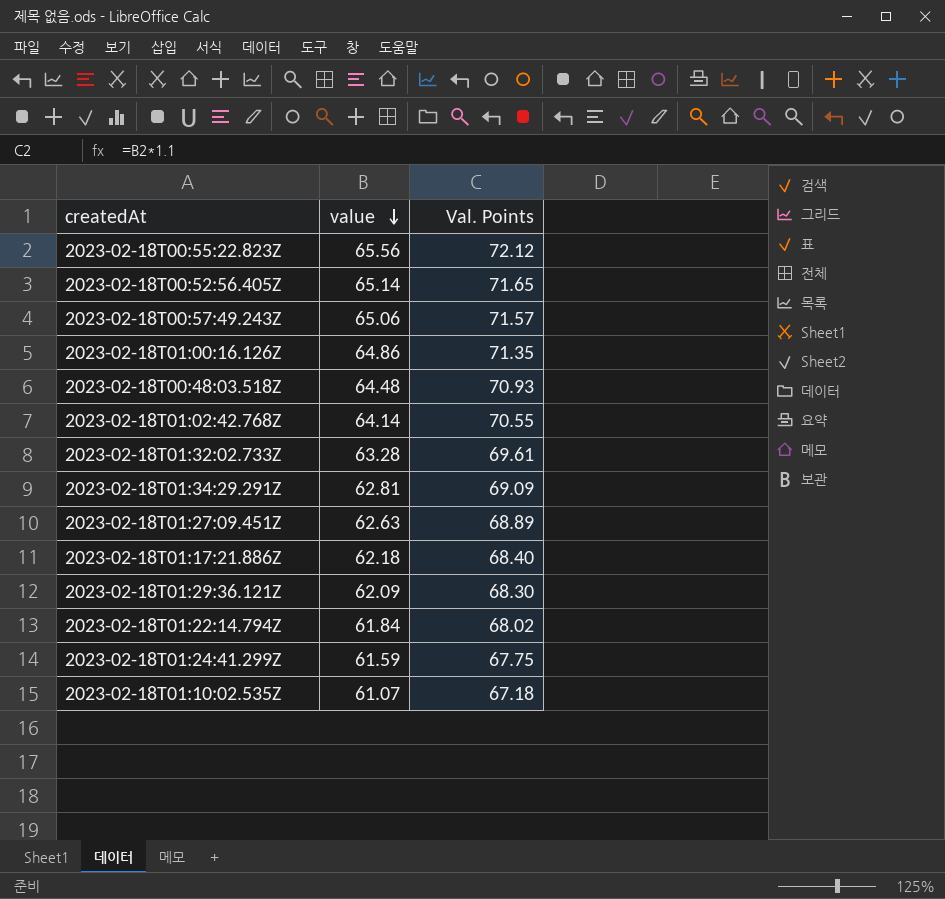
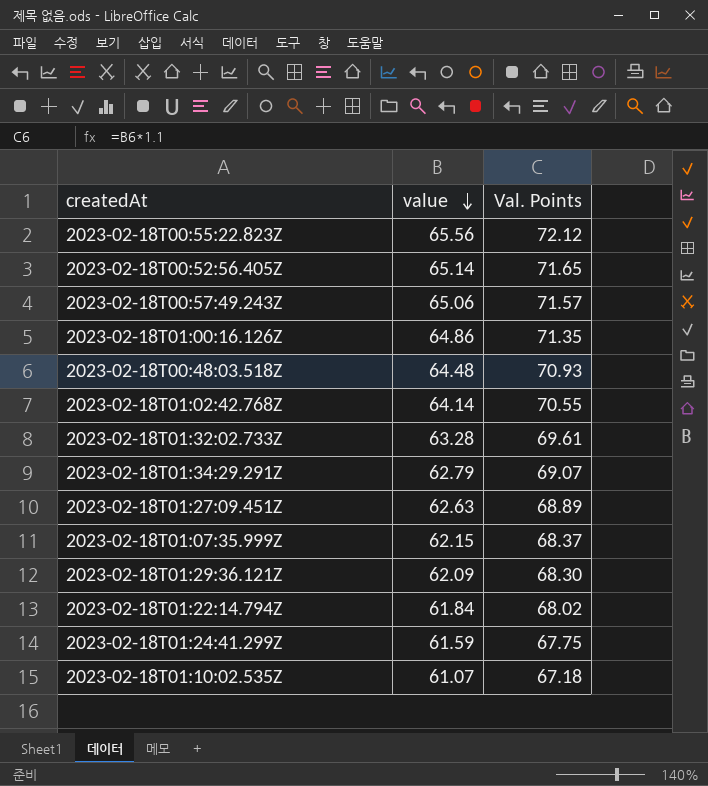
row 2023-02-18T01:17:21.886Z: 62.18 | 68.40 -> none
2023-02-18T01:34:29.291Z | value: 62.81 -> 62.79
2023-02-18T01:34:29.291Z | Val. Points: 69.09 -> 69.07
row 2023-02-18T01:07:35.999Z: none -> 62.15 | 68.37

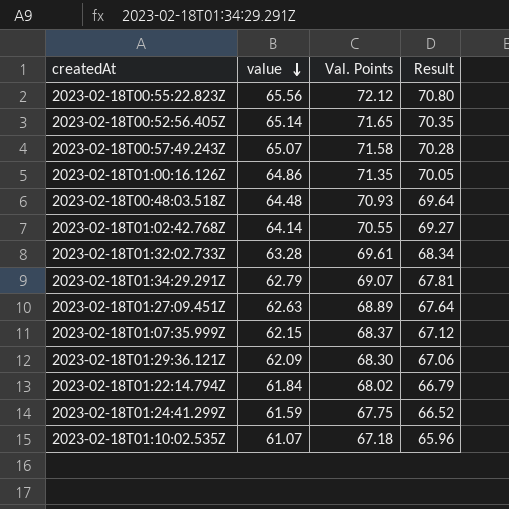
column Result | formula: none -> [value] * 1.08
2023-02-18T00:57:49.243Z | value: 65.06 -> 65.07
2023-02-18T00:57:49.243Z | Val. Points: 71.57 -> 71.58

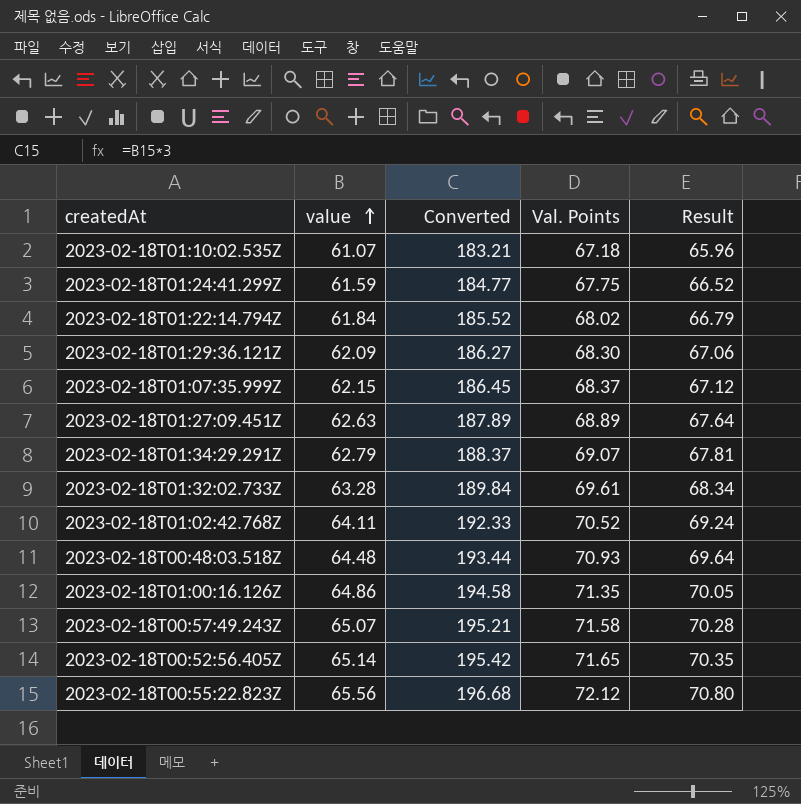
row order: value descending -> value ascending
column Converted | formula: none -> [value] * 3
2023-02-18T01:02:42.768Z | value: 64.14 -> 64.11
2023-02-18T01:02:42.768Z | Val. Points: 70.55 -> 70.52
2023-02-18T01:02:42.768Z | Result: 69.27 -> 69.24

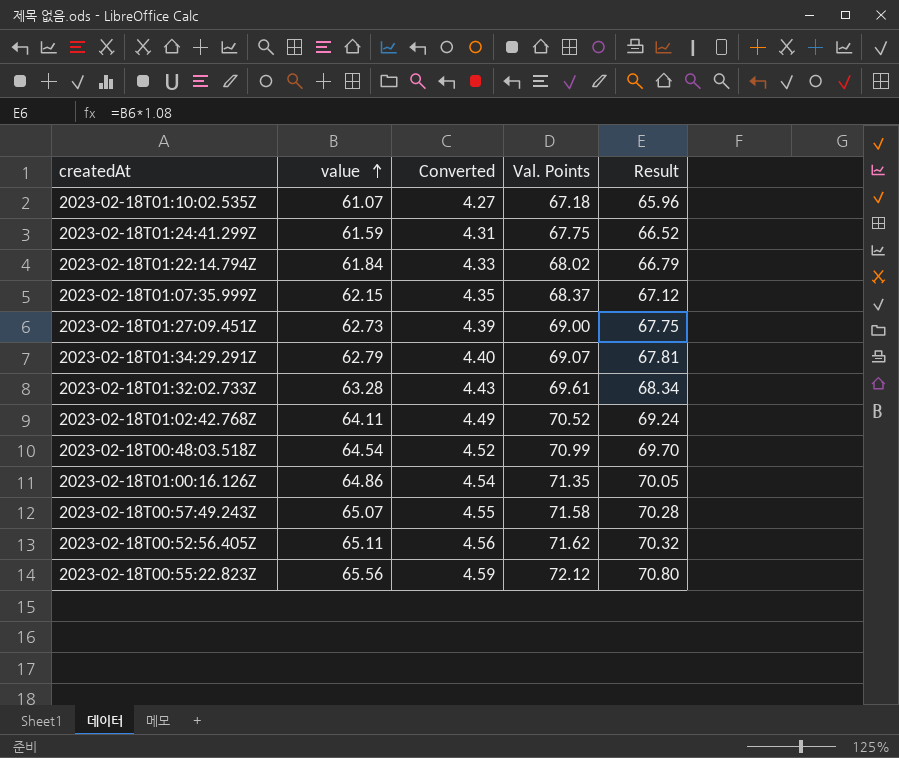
column Converted | formula: [value] * 3 -> [value] * 0.07
row 2023-02-18T01:29:36.121Z: 62.09 | 186.27 | 68.30 | 67.06 -> none
2023-02-18T01:27:09.451Z | value: 62.63 -> 62.73
2023-02-18T01:27:09.451Z | Val. Points: 68.89 -> 69.00
2023-02-18T01:27:09.451Z | Result: 67.64 -> 67.75
2023-02-18T00:48:03.518Z | value: 64.48 -> 64.54
2023-02-18T00:48:03.518Z | Val. Points: 70.93 -> 70.99
2023-02-18T00:48:03.518Z | Result: 69.64 -> 69.70
2023-02-18T00:52:56.405Z | value: 65.14 -> 65.11
2023-02-18T00:52:56.405Z | Val. Points: 71.65 -> 71.62
2023-02-18T00:52:56.405Z | Result: 70.35 -> 70.32

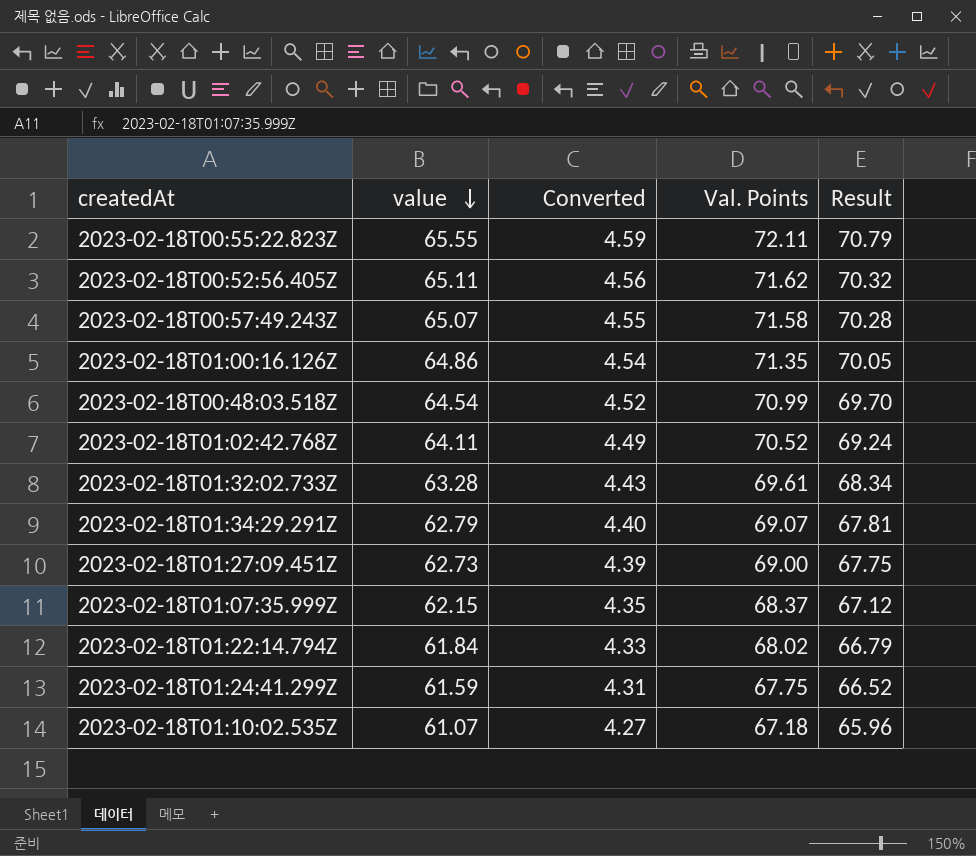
row order: value ascending -> value descending
2023-02-18T00:55:22.823Z | value: 65.56 -> 65.55
2023-02-18T00:55:22.823Z | Val. Points: 72.12 -> 72.11
2023-02-18T00:55:22.823Z | Result: 70.80 -> 70.79

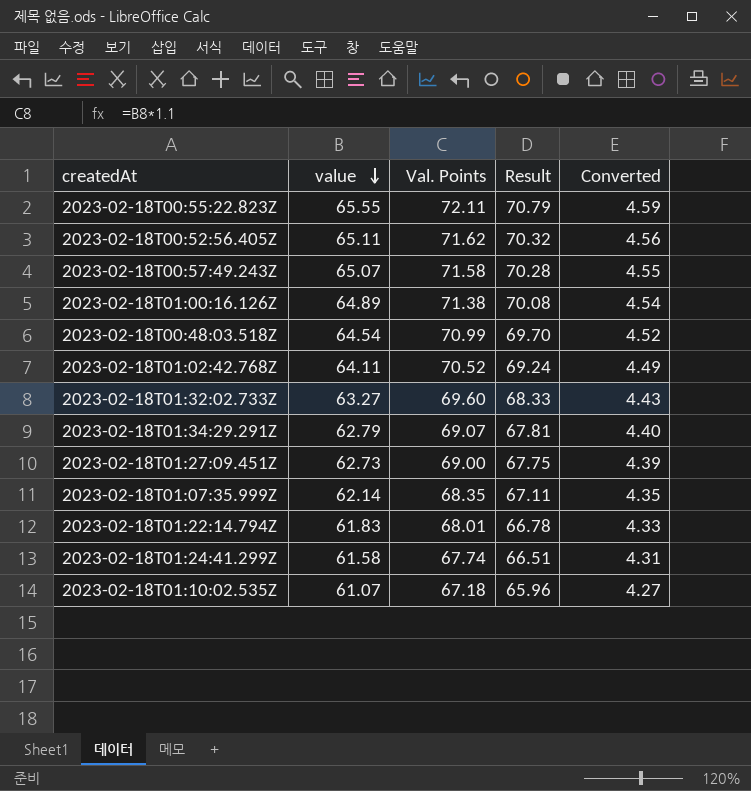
column Converted | position: 3 -> 5
2023-02-18T01:00:16.126Z | value: 64.86 -> 64.89
2023-02-18T01:00:16.126Z | Val. Points: 71.35 -> 71.38
2023-02-18T01:00:16.126Z | Result: 70.05 -> 70.08
2023-02-18T01:32:02.733Z | value: 63.28 -> 63.27
2023-02-18T01:32:02.733Z | Val. Points: 69.61 -> 69.60
2023-02-18T01:32:02.733Z | Result: 68.34 -> 68.33
2023-02-18T01:07:35.999Z | value: 62.15 -> 62.14
2023-02-18T01:07:35.999Z | Val. Points: 68.37 -> 68.35
2023-02-18T01:07:35.999Z | Result: 67.12 -> 67.11
2023-02-18T01:22:14.794Z | value: 61.84 -> 61.83
2023-02-18T01:22:14.794Z | Val. Points: 68.02 -> 68.01
2023-02-18T01:22:14.794Z | Result: 66.79 -> 66.78
2023-02-18T01:24:41.299Z | value: 61.59 -> 61.58
2023-02-18T01:24:41.299Z | Val. Points: 67.75 -> 67.74
2023-02-18T01:24:41.299Z | Result: 66.52 -> 66.51

